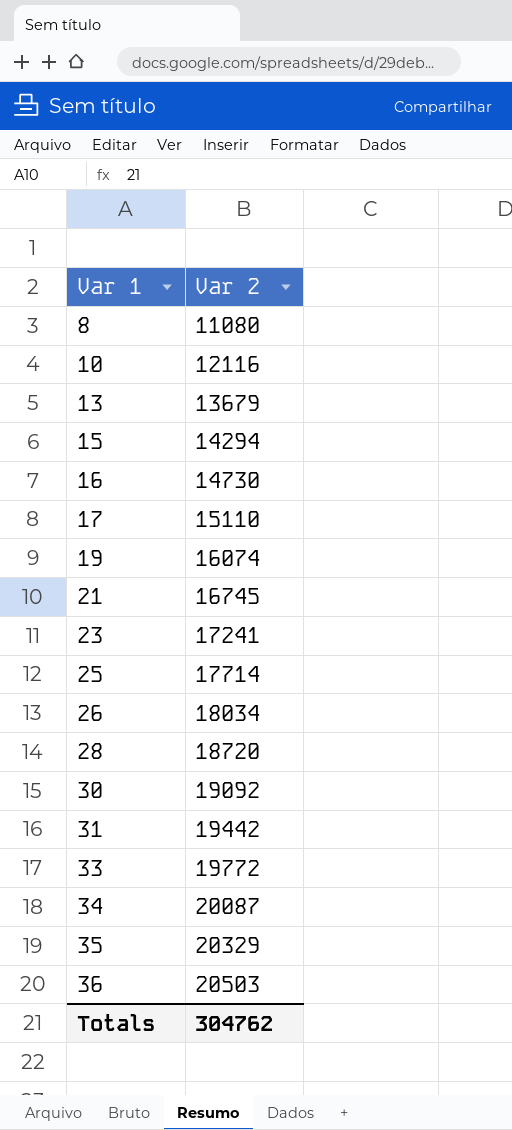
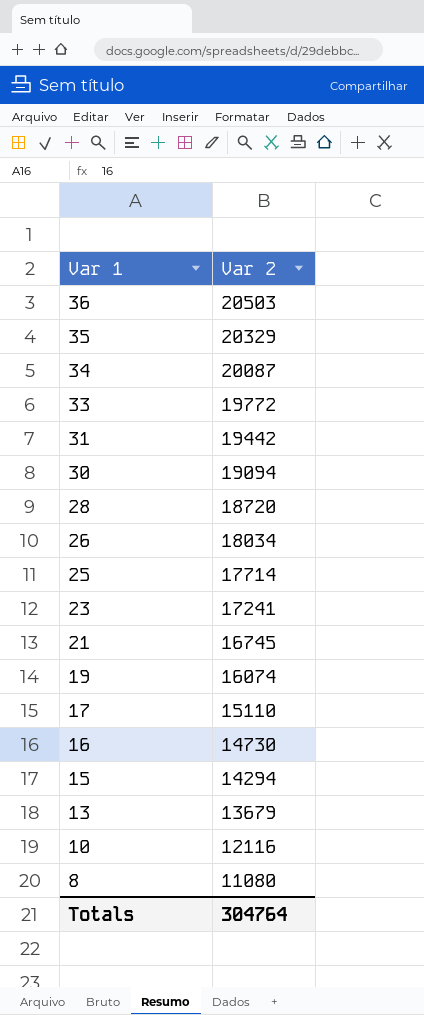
row order: Var 1 ascending -> Var 1 descending
30 | Var 2: 19092 -> 19094
Totals | Var 2: 304762 -> 304764

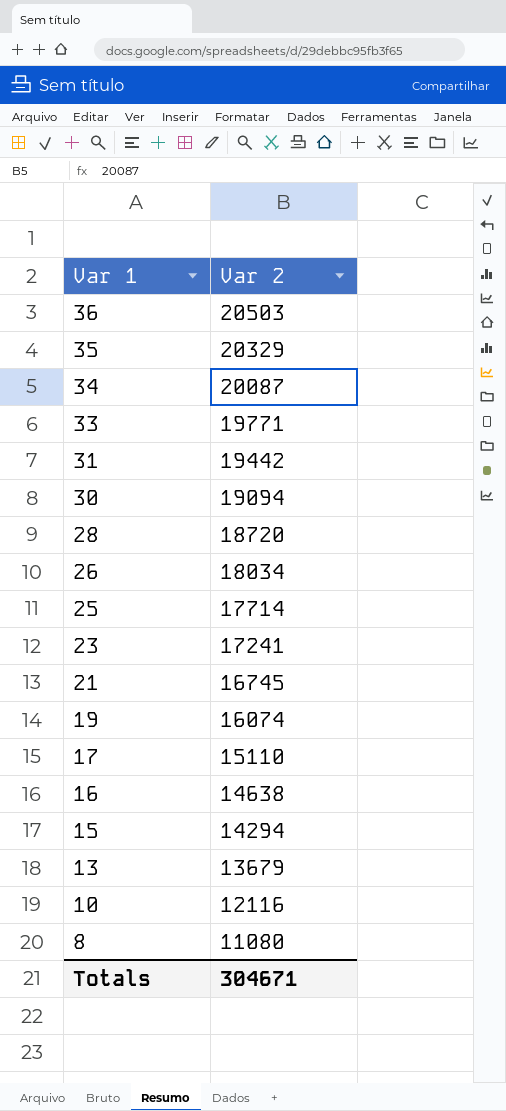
33 | Var 2: 19772 -> 19771
16 | Var 2: 14730 -> 14638
Totals | Var 2: 304764 -> 304671

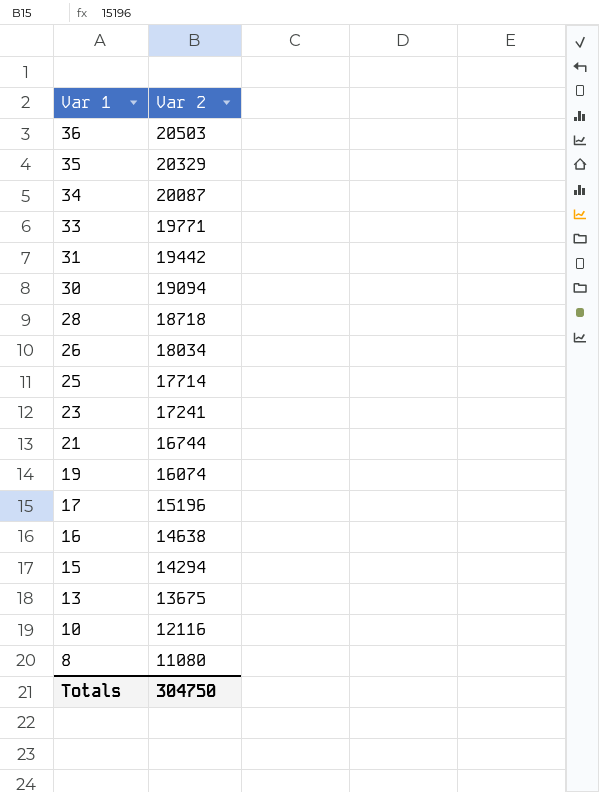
28 | Var 2: 18720 -> 18718
21 | Var 2: 16745 -> 16744
17 | Var 2: 15110 -> 15196
13 | Var 2: 13679 -> 13675
Totals | Var 2: 304671 -> 304750

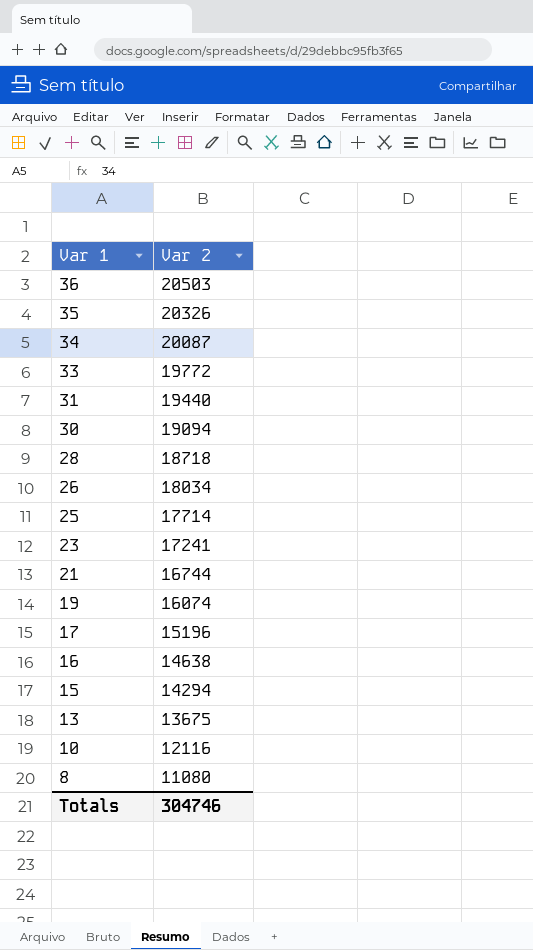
35 | Var 2: 20329 -> 20326
33 | Var 2: 19771 -> 19772
31 | Var 2: 19442 -> 19440
Totals | Var 2: 304750 -> 304746

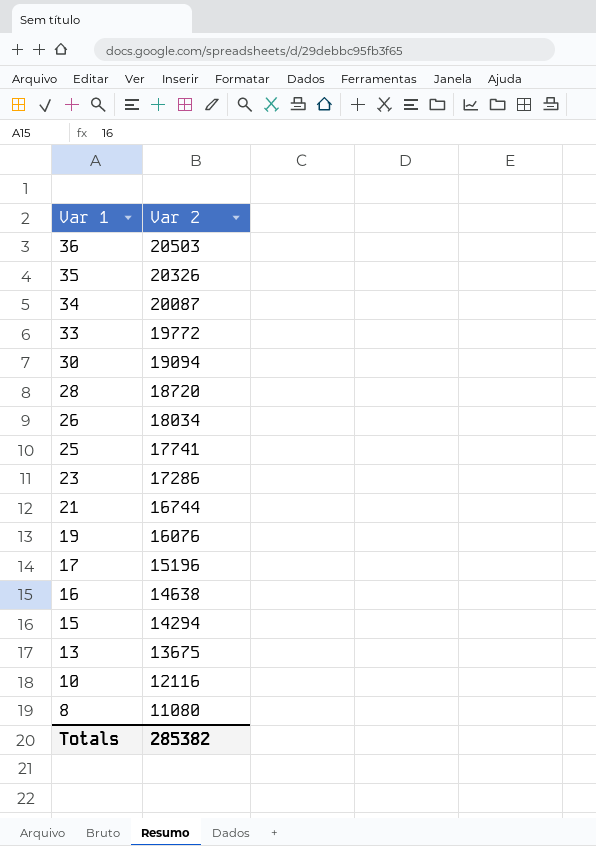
row 31: 19440 -> none
28 | Var 2: 18718 -> 18720
25 | Var 2: 17714 -> 17741
23 | Var 2: 17241 -> 17286
19 | Var 2: 16074 -> 16076
Totals | Var 2: 304746 -> 285382

